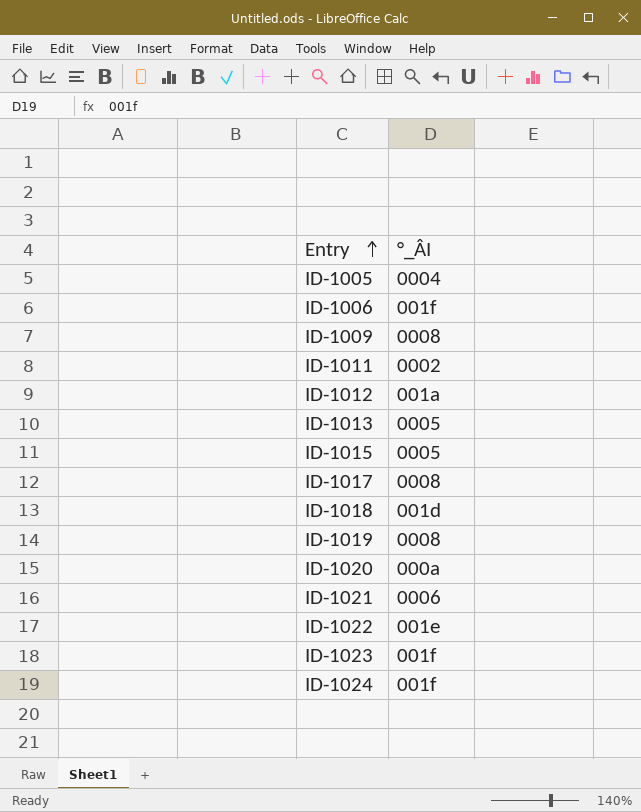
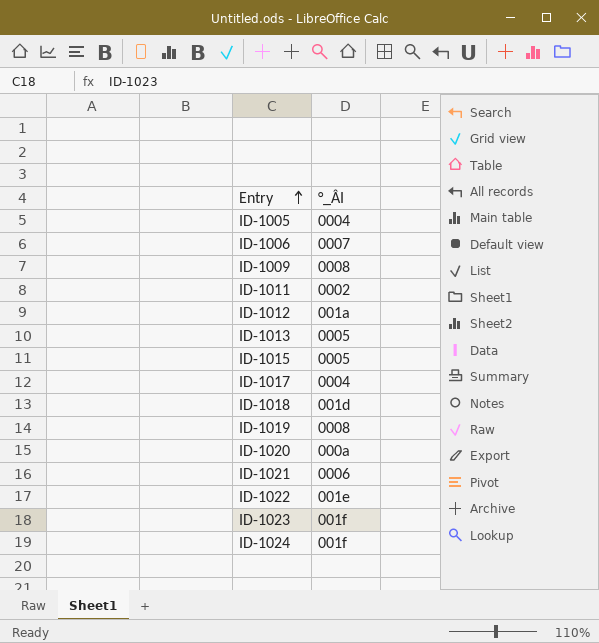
ID-1006 | °_ÂI: 001f -> 0007
ID-1017 | °_ÂI: 0008 -> 0004

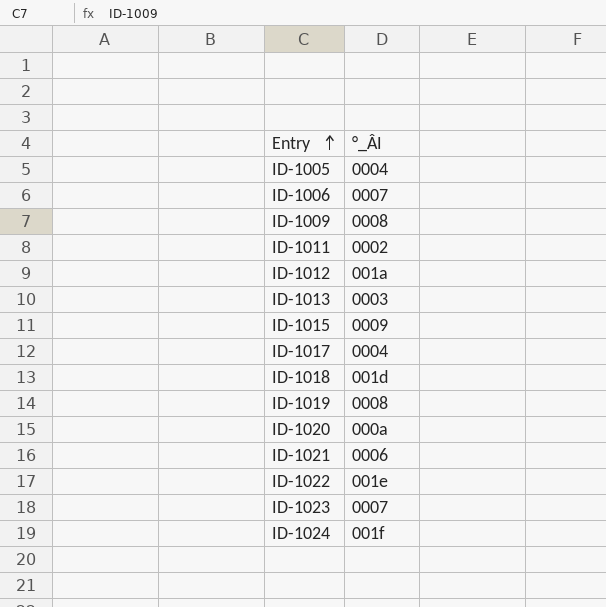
ID-1013 | °_ÂI: 0005 -> 0003
ID-1015 | °_ÂI: 0005 -> 0009
ID-1023 | °_ÂI: 001f -> 0007

